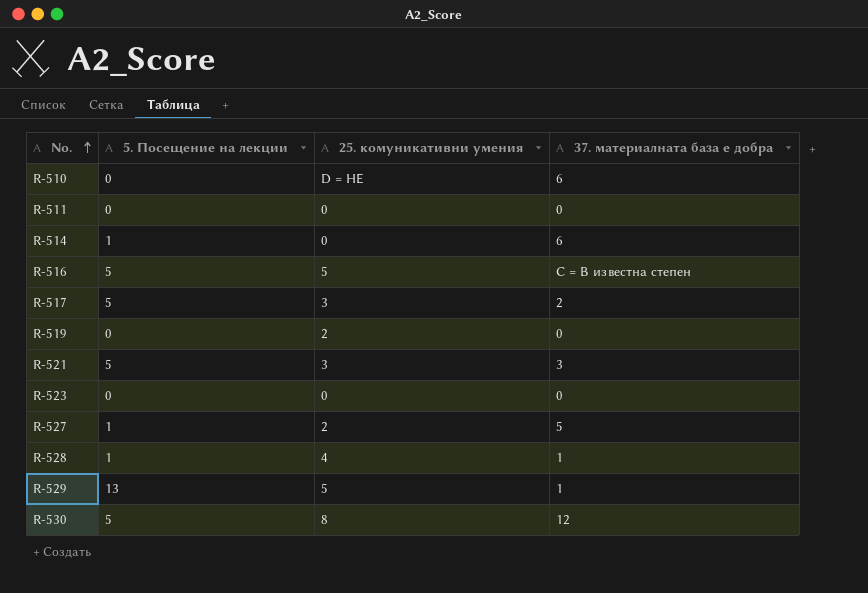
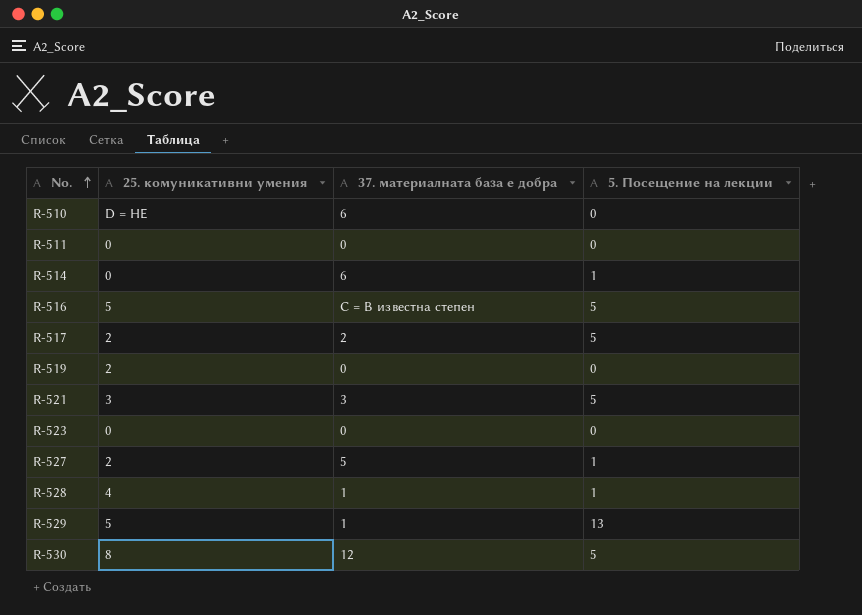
column 5. Посещение на лекции | position: 2 -> 4
R-517 | 25. комуникативни умения: 3 -> 2

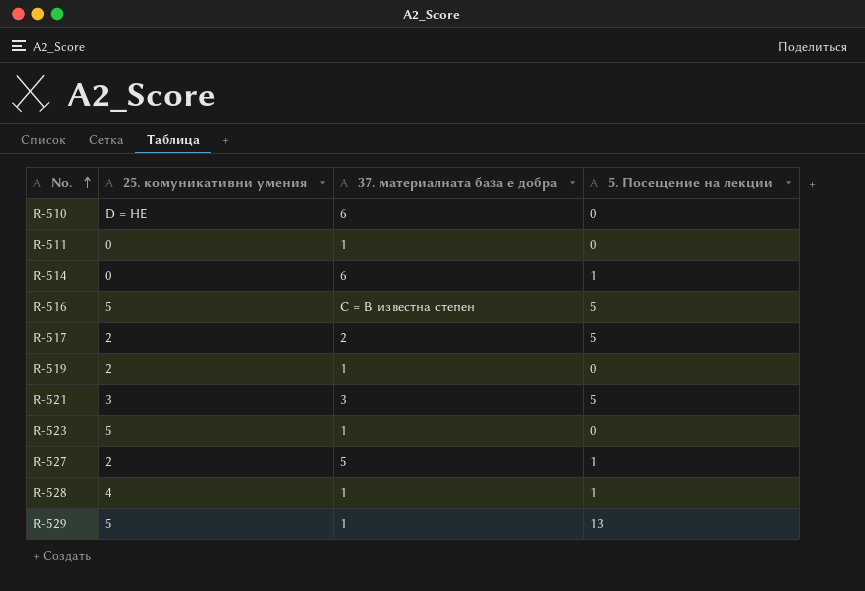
row R-530: 8 | 12 | 5 -> none
R-511 | 37. материалната база е добра: 0 -> 1
R-519 | 37. материалната база е добра: 0 -> 1
R-523 | 25. комуникативни умения: 0 -> 5
R-523 | 37. материалната база е добра: 0 -> 1

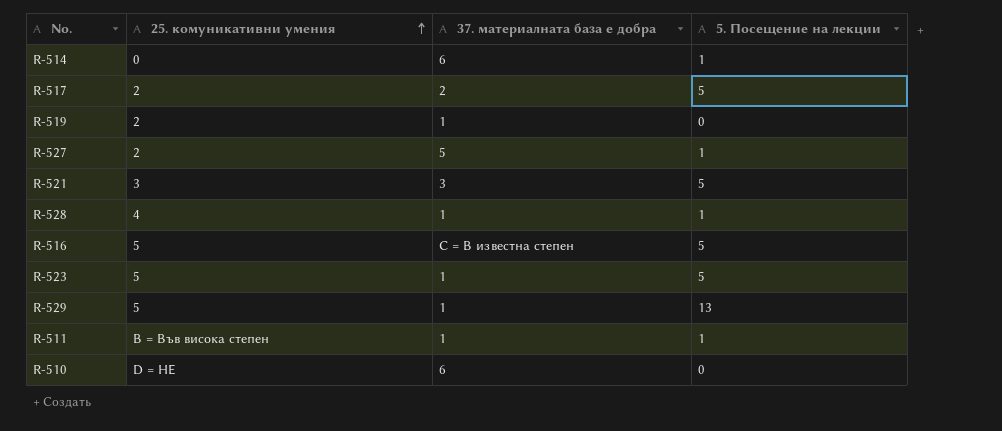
row order: No. ascending -> 25. комуникативни умения ascending
R-523 | 5. Посещение на лекции: 0 -> 5
R-511 | 25. комуникативни умения: 0 -> B = Във висока степен
R-511 | 5. Посещение на лекции: 0 -> 1

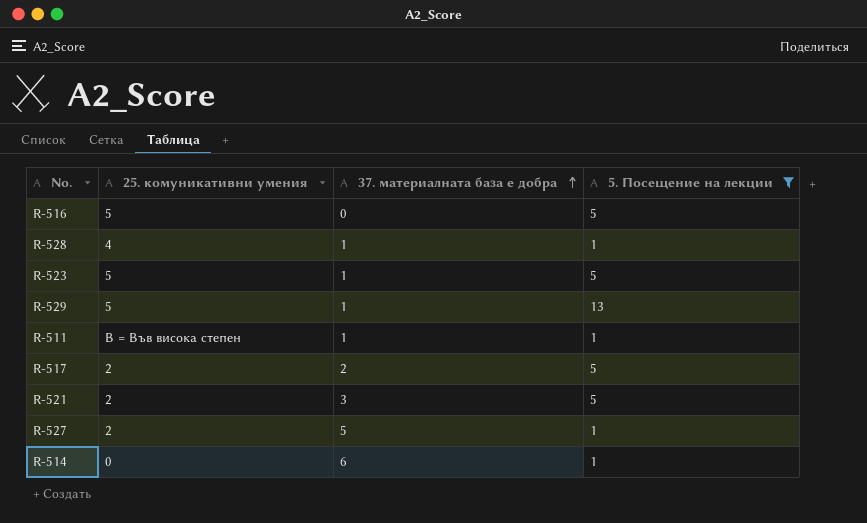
filter: none -> 5. Посещение на лекции != 0
row order: 25. комуникативни умения ascending -> 37. материалната база е добра ascending
R-516 | 37. материалната база е добра: C = В известна степен -> 0
R-521 | 25. комуникативни умения: 3 -> 2

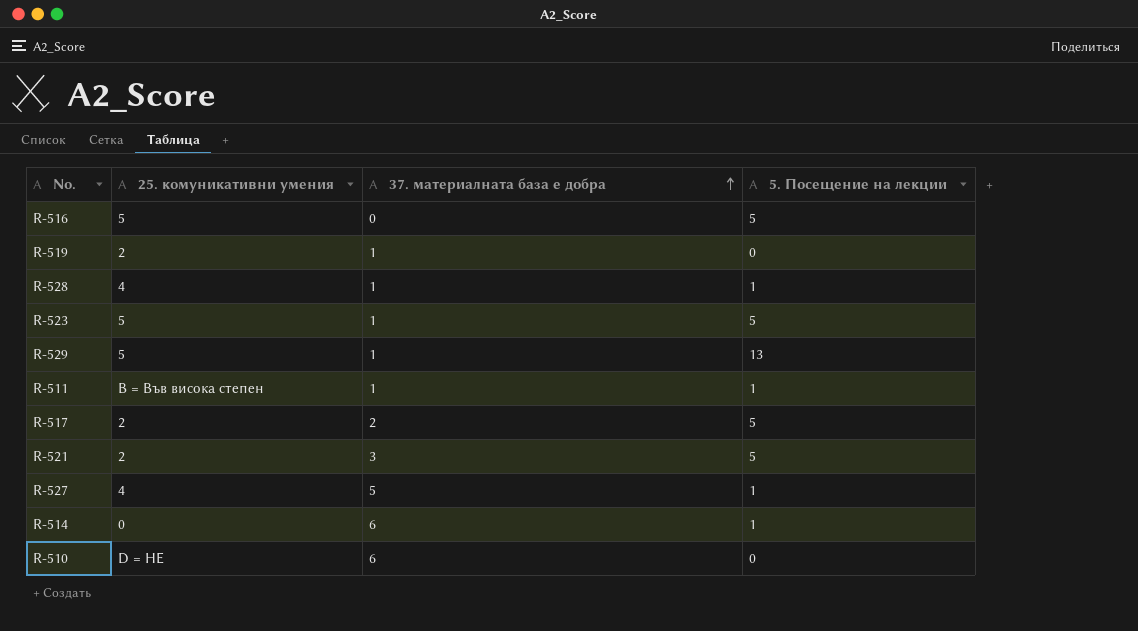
filter: 5. Посещение на лекции != 0 -> none
R-527 | 25. комуникативни умения: 2 -> 4

